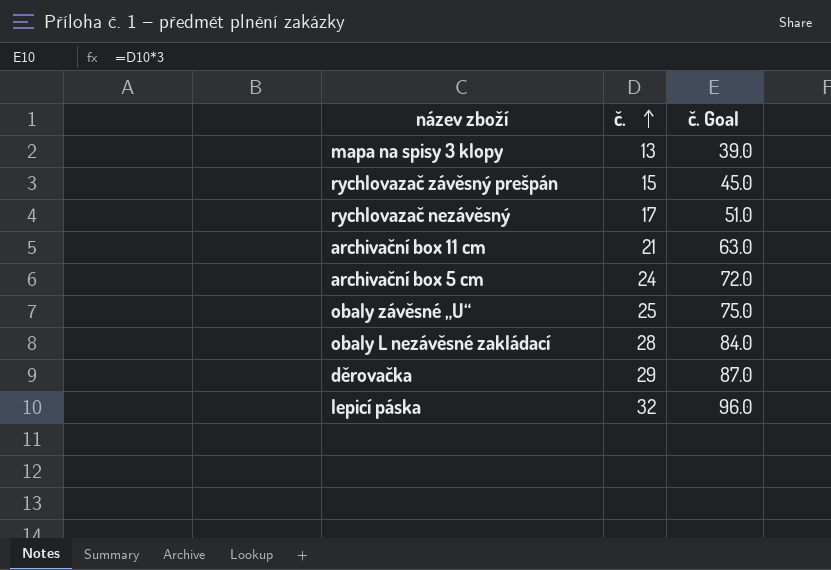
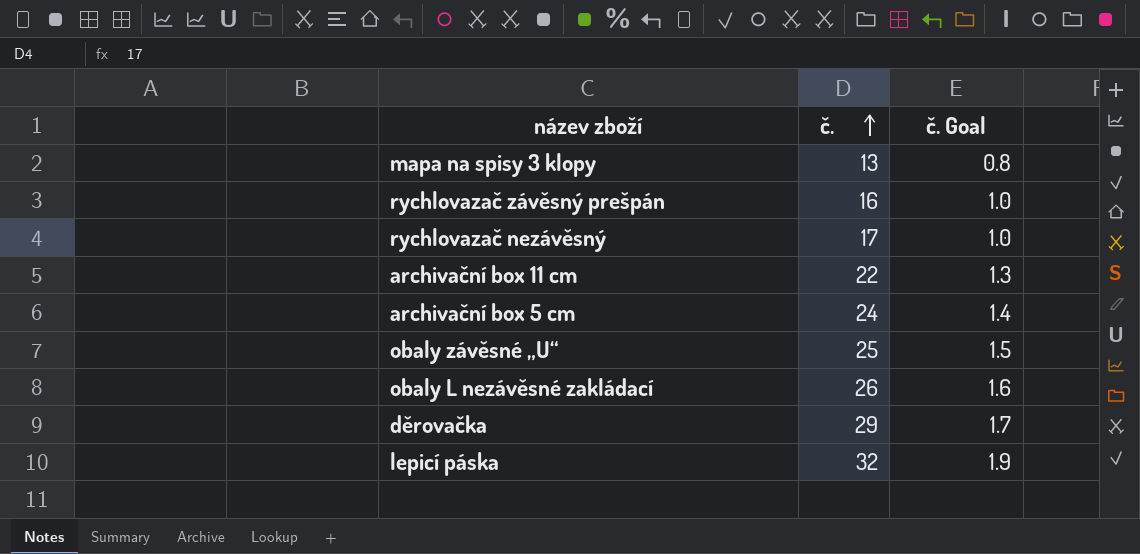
column č. Goal | formula: [č.] * 3 -> [č.] * 0.06
rychlovazač závěsný prešpán | č.: 15 -> 16
archivační box 11 cm | č.: 21 -> 22
obaly L nezávěsné zakládací | č.: 28 -> 26

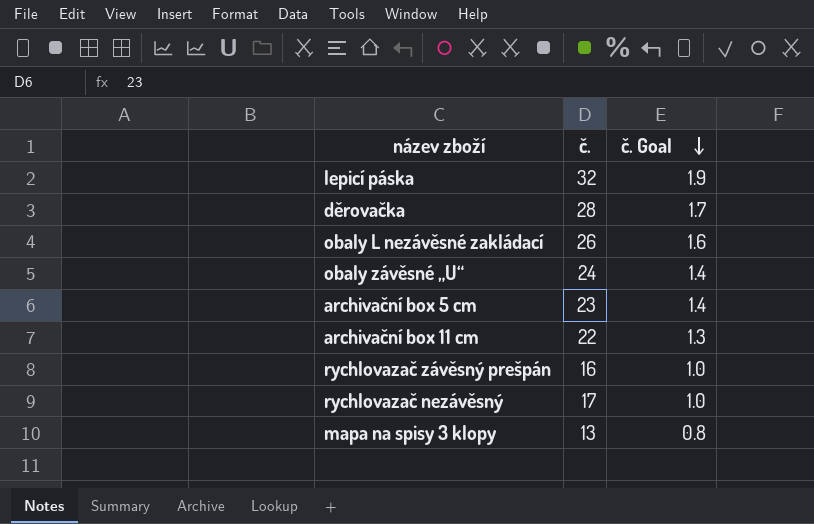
row order: č. ascending -> č. Goal descending
děrovačka | č.: 29 -> 28
obaly závěsné „U“ | č.: 25 -> 24
obaly závěsné „U“ | č. Goal: 1.5 -> 1.4
archivační box 5 cm | č.: 24 -> 23

